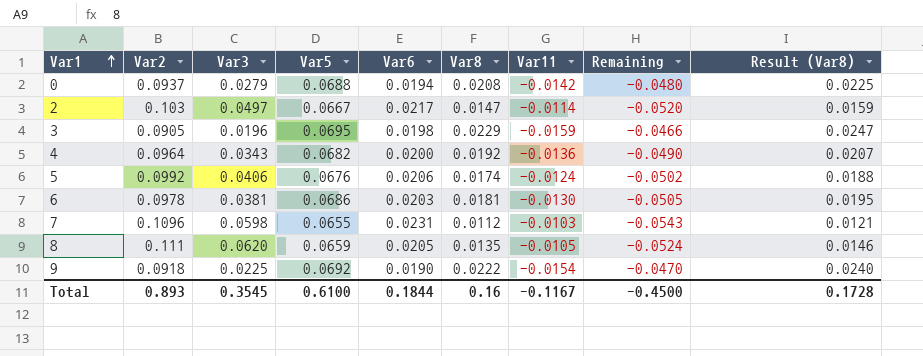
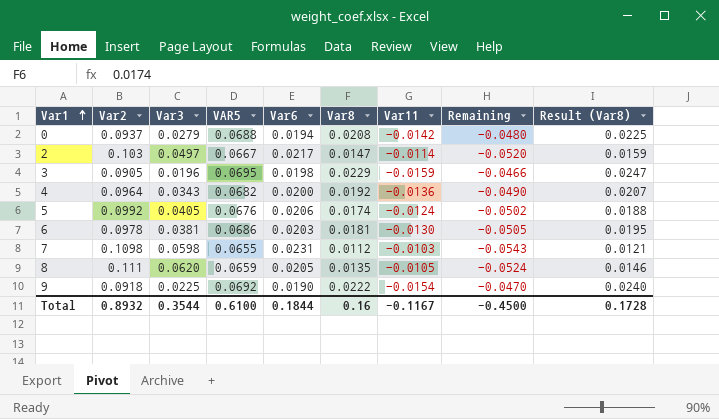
column name: Var5 -> VAR5
5 | Var3: 0.0406 -> 0.0405
7 | Var2: 0.1096 -> 0.1098
Total | Var2: 0.893 -> 0.8932
Total | Var3: 0.3545 -> 0.3544

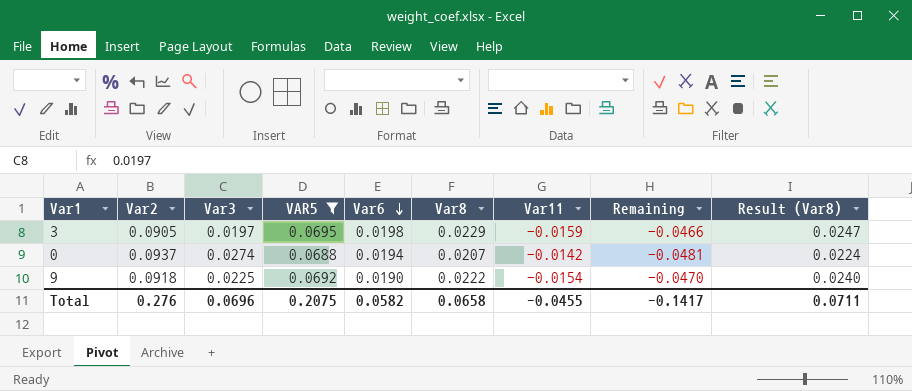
filter: none -> VAR5 >= 0.0688
row order: Var1 ascending -> Var6 descending
3 | Var3: 0.0196 -> 0.0197
0 | Var3: 0.0279 -> 0.0274
0 | Var8: 0.0208 -> 0.0207
0 | Remaining: -0.0480 -> -0.0481
0 | Result (Var8): 0.0225 -> 0.0224
Total | Var2: 0.8932 -> 0.276
Total | Var3: 0.3544 -> 0.0696
Total | VAR5: 0.6100 -> 0.2075
Total | Var6: 0.1844 -> 0.0582
Total | Var8: 0.16 -> 0.0658
Total | Var11: -0.1167 -> -0.0455
Total | Remaining: -0.4500 -> -0.1417
Total | Result (Var8): 0.1728 -> 0.0711

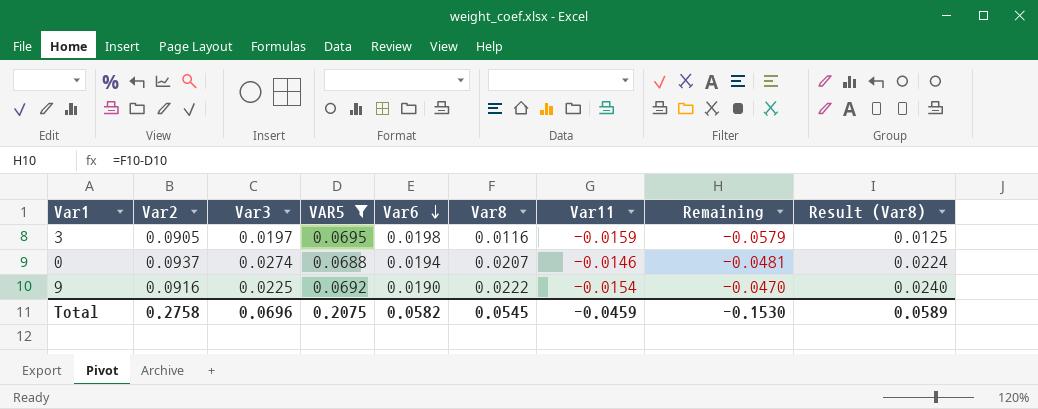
3 | Var8: 0.0229 -> 0.0116
3 | Remaining: -0.0466 -> -0.0579
3 | Result (Var8): 0.0247 -> 0.0125
0 | Var11: -0.0142 -> -0.0146
9 | Var2: 0.0918 -> 0.0916
Total | Var2: 0.276 -> 0.2758
Total | Var8: 0.0658 -> 0.0545
Total | Var11: -0.0455 -> -0.0459
Total | Remaining: -0.1417 -> -0.1530
Total | Result (Var8): 0.0711 -> 0.0589

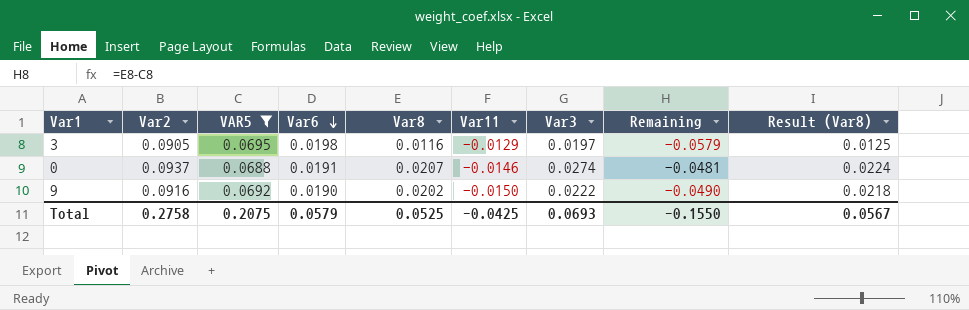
column Var3 | position: 3 -> 7
3 | Var11: -0.0159 -> -0.0129
0 | Var6: 0.0194 -> 0.0191
9 | Var8: 0.0222 -> 0.0202
9 | Var11: -0.0154 -> -0.0150
9 | Var3: 0.0225 -> 0.0222
9 | Remaining: -0.0470 -> -0.0490
9 | Result (Var8): 0.0240 -> 0.0218
Total | Var6: 0.0582 -> 0.0579
Total | Var8: 0.0545 -> 0.0525
Total | Var11: -0.0459 -> -0.0425
Total | Var3: 0.0696 -> 0.0693
Total | Remaining: -0.1530 -> -0.1550
Total | Result (Var8): 0.0589 -> 0.0567

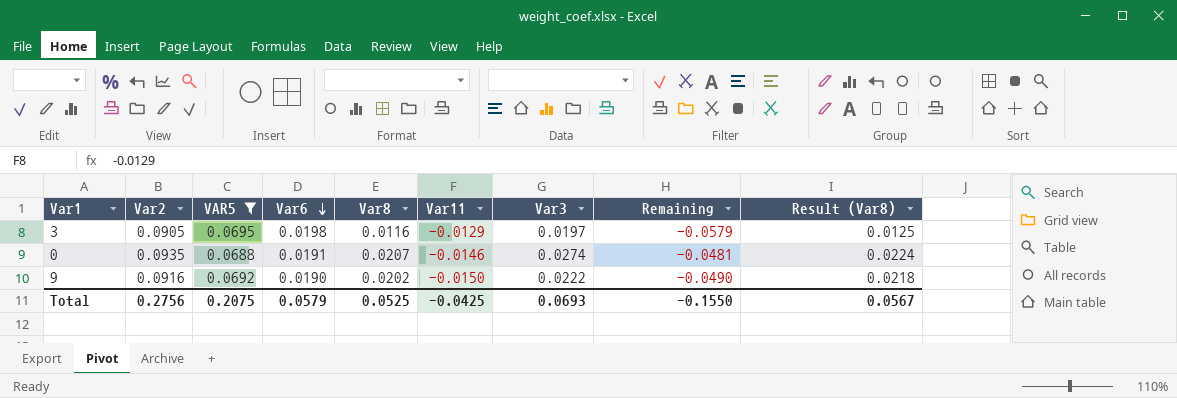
0 | Var2: 0.0937 -> 0.0935
Total | Var2: 0.2758 -> 0.2756

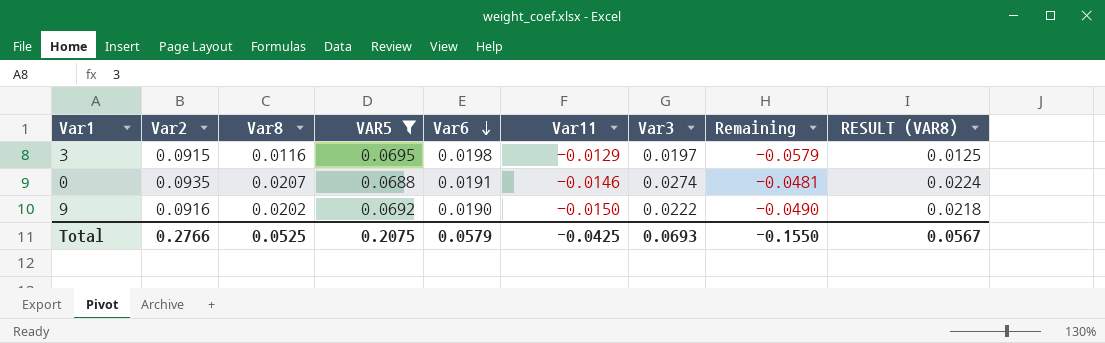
column Var8 | position: 5 -> 3
column name: Result (Var8) -> RESULT (VAR8)
3 | Var2: 0.0905 -> 0.0915
Total | Var2: 0.2756 -> 0.2766

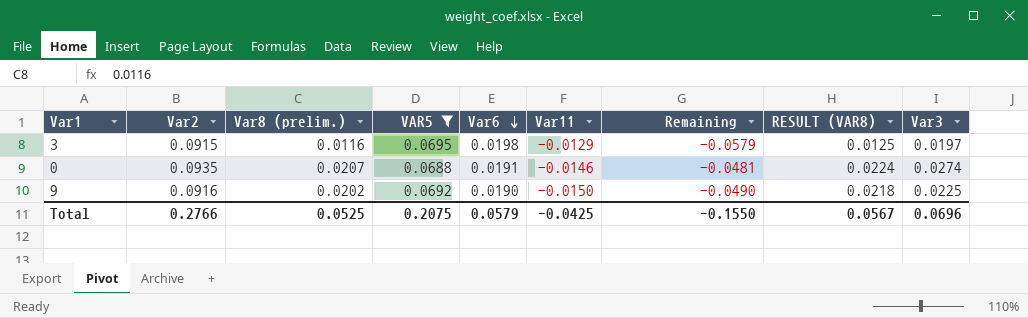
column name: Var8 -> Var8 (prelim.)
column Var3 | position: 7 -> 9
9 | Var3: 0.0222 -> 0.0225
Total | Var3: 0.0693 -> 0.0696

